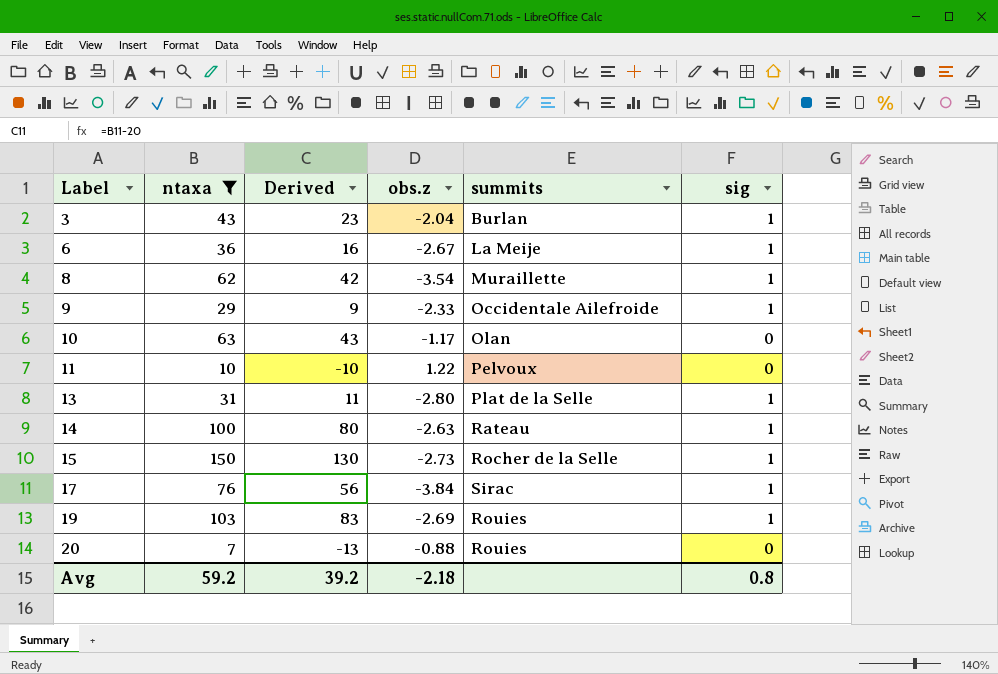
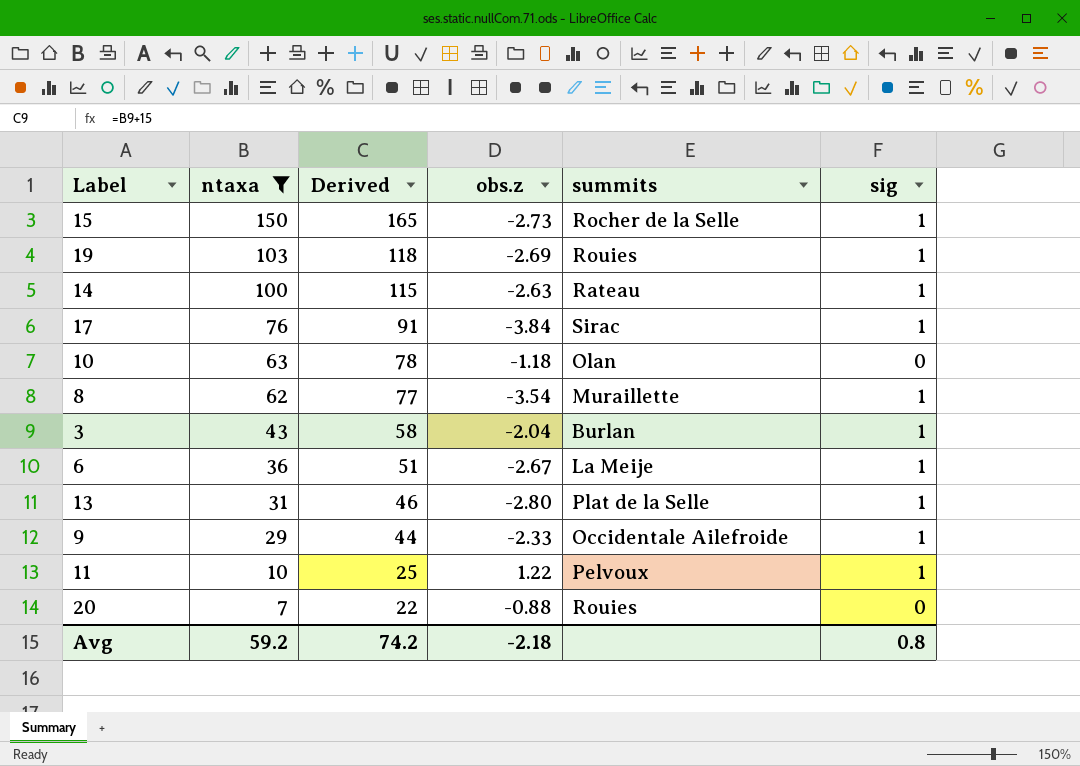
row order: Label ascending -> ntaxa descending
column Derived | formula: [ntaxa] - 20 -> [ntaxa] + 15
10 | obs.z: -1.17 -> -1.18
11 | sig: 0 -> 1
Avg | Derived: 39.2 -> 74.2

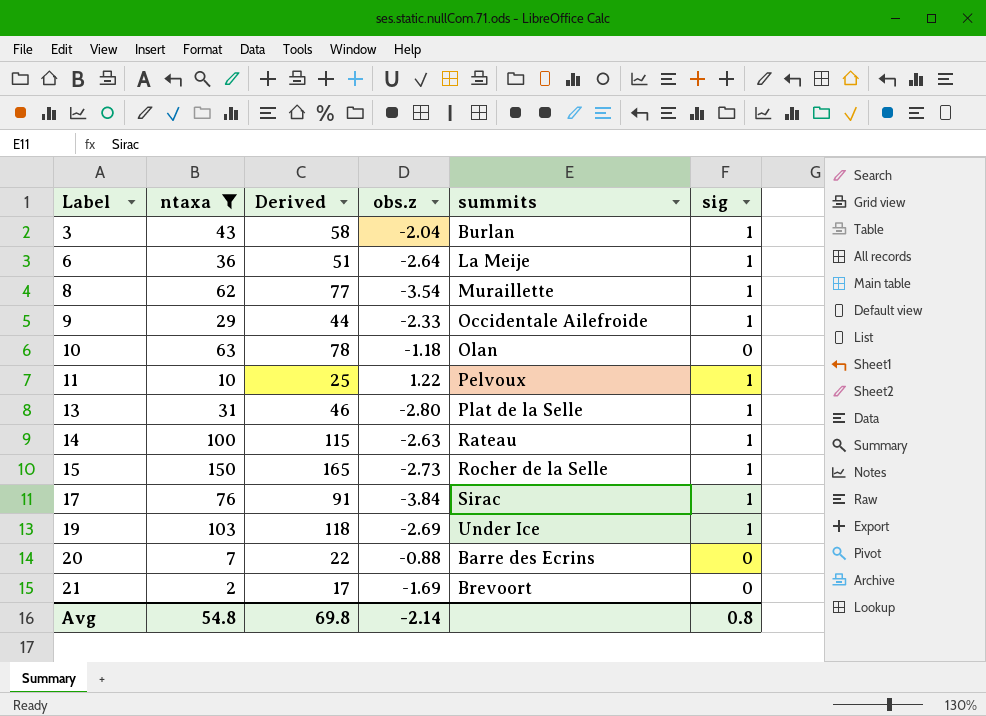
row order: ntaxa descending -> Label ascending
6 | obs.z: -2.67 -> -2.64
19 | summits: Rouies -> Under Ice
20 | summits: Rouies -> Barre des Ecrins
row 21: none -> 2 | 17 | -1.69 | Brevoort | 0
Avg | ntaxa: 59.2 -> 54.8
Avg | Derived: 74.2 -> 69.8
Avg | obs.z: -2.18 -> -2.14

